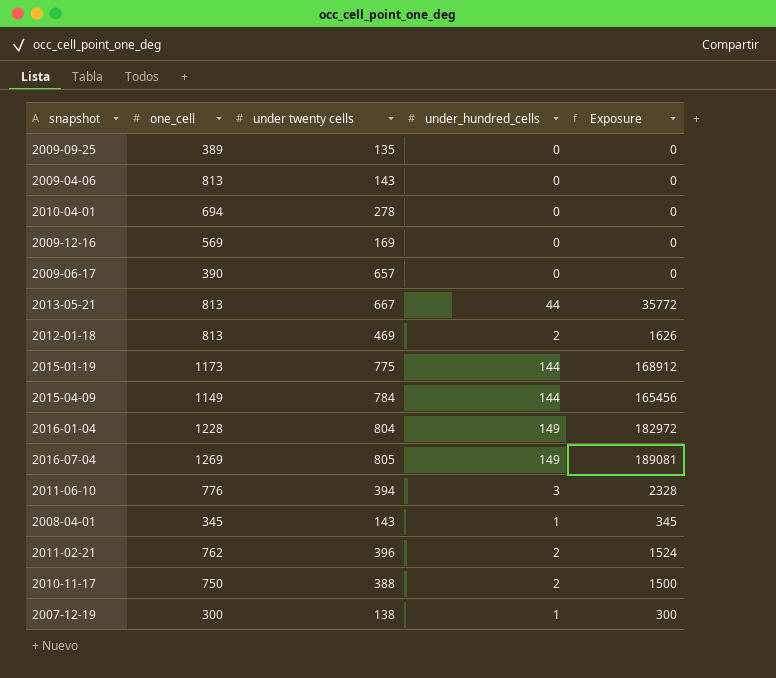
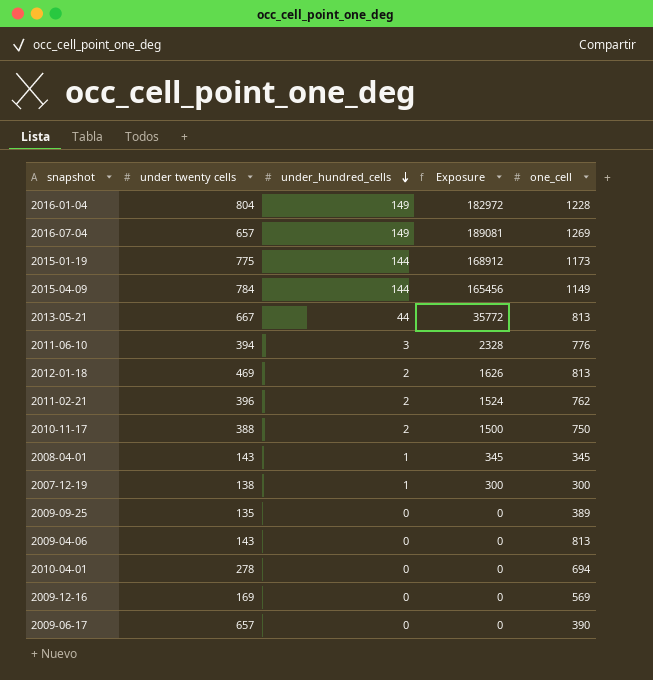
row order: none -> under_hundred_cells descending
column one_cell | position: 2 -> 5
2016-07-04 | under twenty cells: 805 -> 657

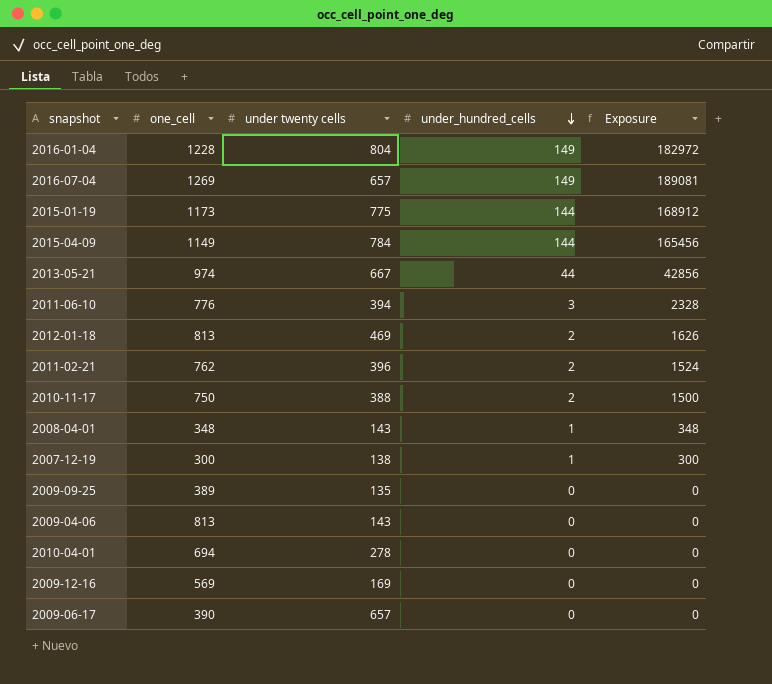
column one_cell | position: 5 -> 2
2013-05-21 | one_cell: 813 -> 974
2013-05-21 | Exposure: 35772 -> 42856
2008-04-01 | one_cell: 345 -> 348
2008-04-01 | Exposure: 345 -> 348

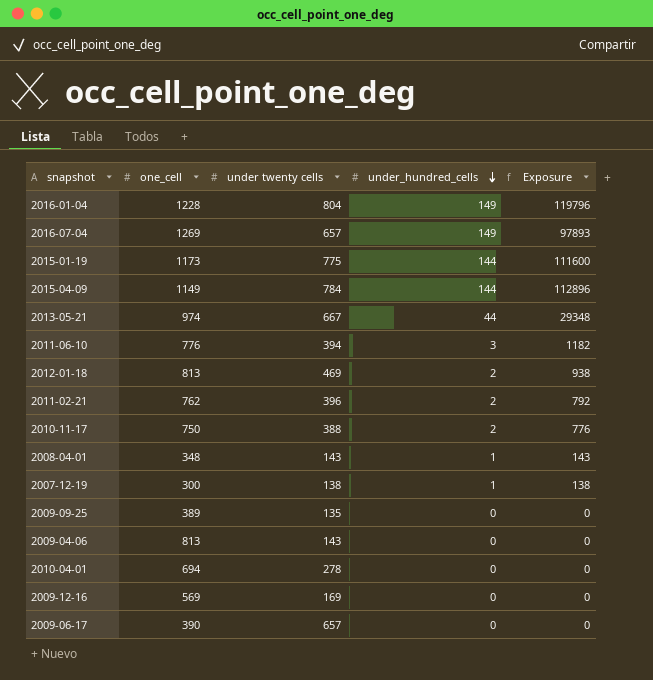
column Exposure | formula: [one_cell] * [under_hundred_cells] -> [under twenty cells] * [under_hundred_cells]

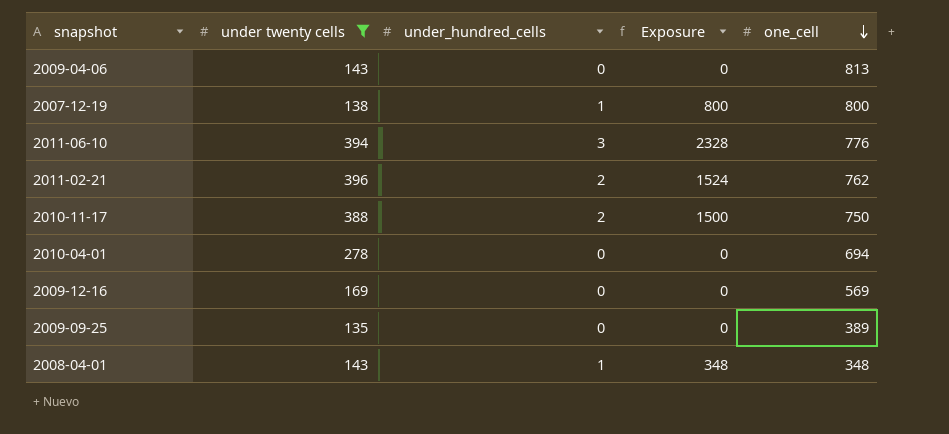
filter: none -> under twenty cells <= 396
row order: under_hundred_cells descending -> one_cell descending
column Exposure | formula: [under twenty cells] * [under_hundred_cells] -> [under_hundred_cells] * [one_cell]
column one_cell | position: 2 -> 5
2007-12-19 | one_cell: 300 -> 800

